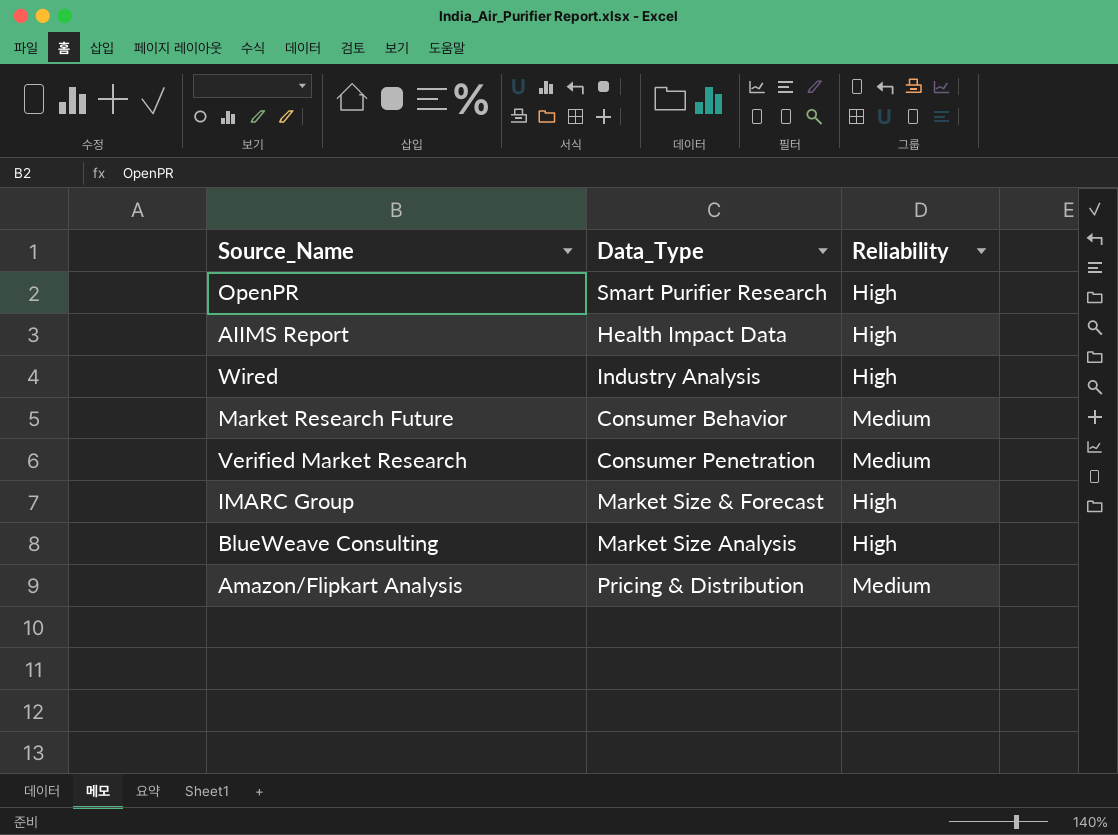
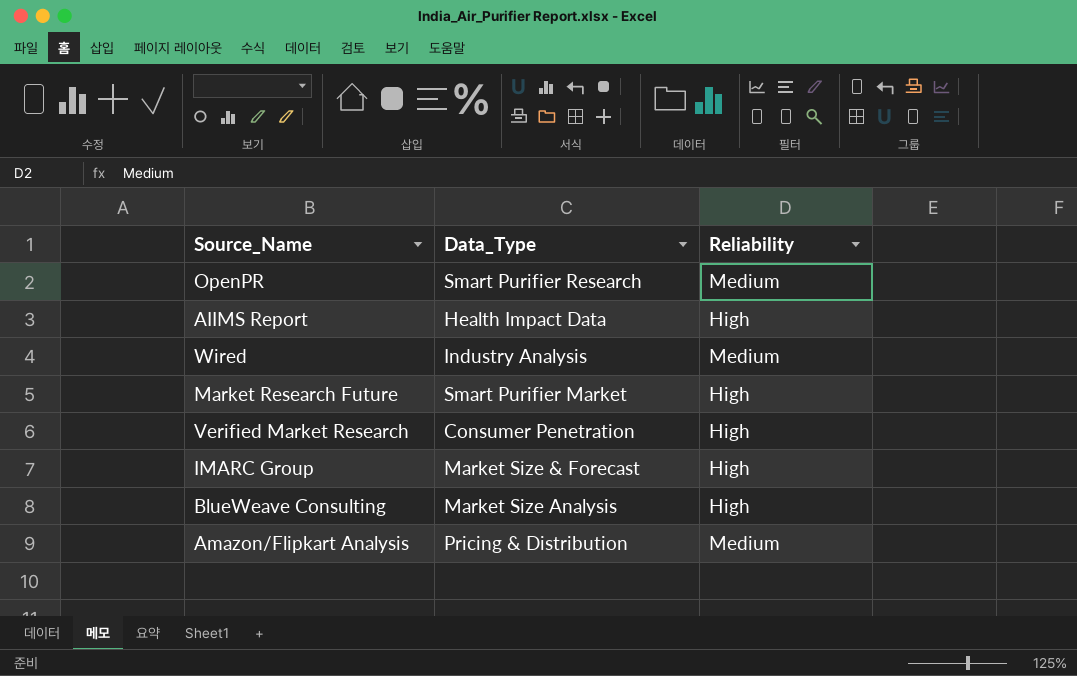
OpenPR | Reliability: High -> Medium
Wired | Reliability: High -> Medium
Market Research Future | Data_Type: Consumer Behavior -> Smart Purifier Market
Market Research Future | Reliability: Medium -> High
Verified Market Research | Reliability: Medium -> High

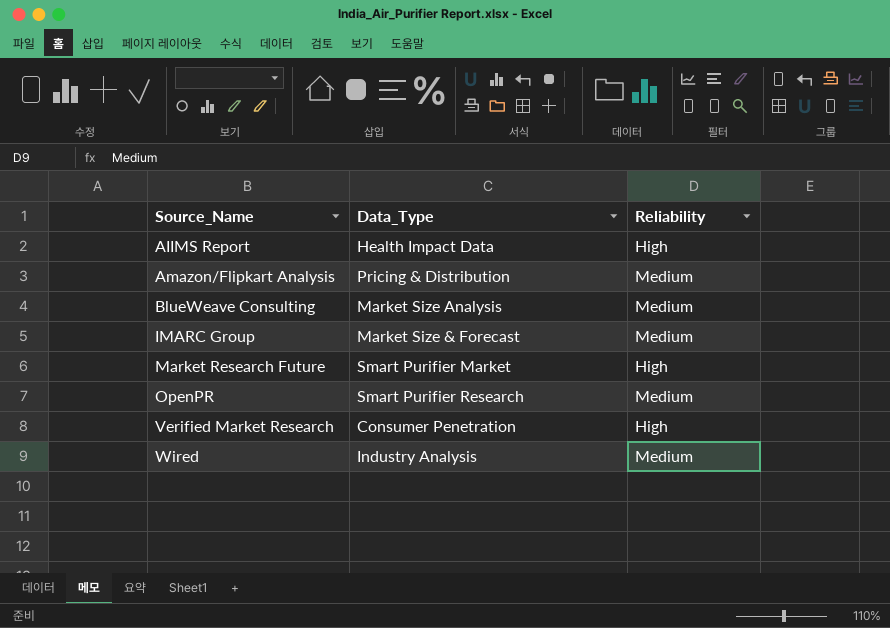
row order: none -> Source_Name ascending
BlueWeave Consulting | Reliability: High -> Medium
IMARC Group | Reliability: High -> Medium

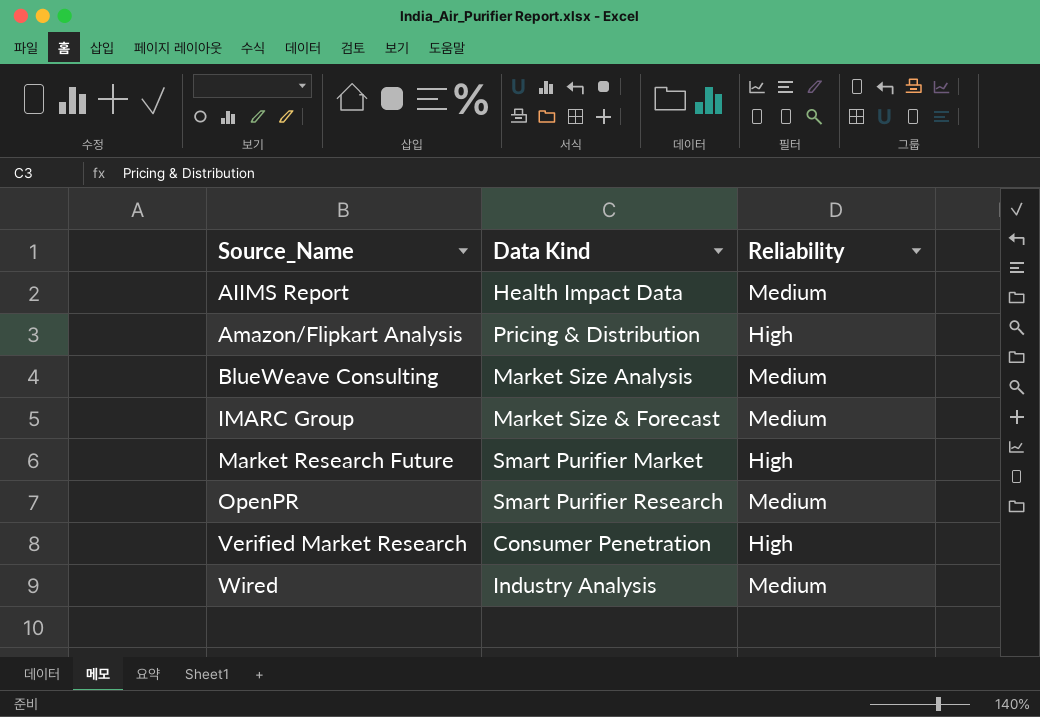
column name: Data_Type -> Data Kind
AIIMS Report | Reliability: High -> Medium
Amazon/Flipkart Analysis | Reliability: Medium -> High

